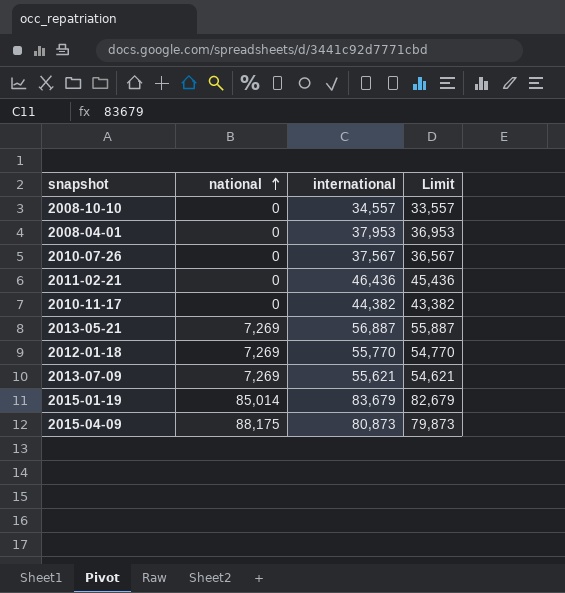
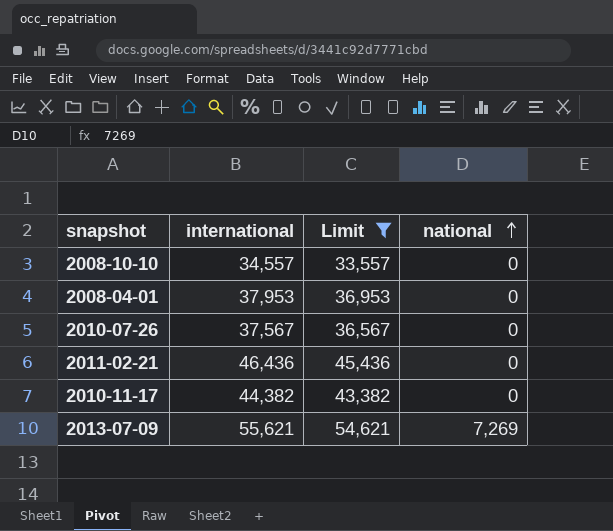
filter: none -> Limit <= 54,621
column national | position: 2 -> 4

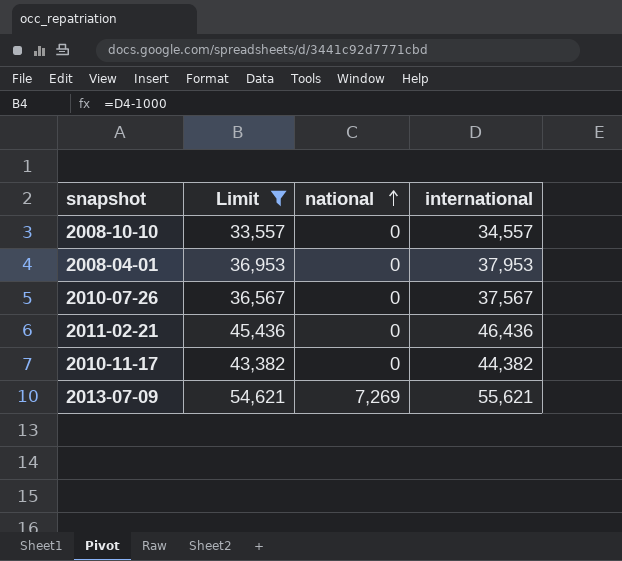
column international | position: 2 -> 4

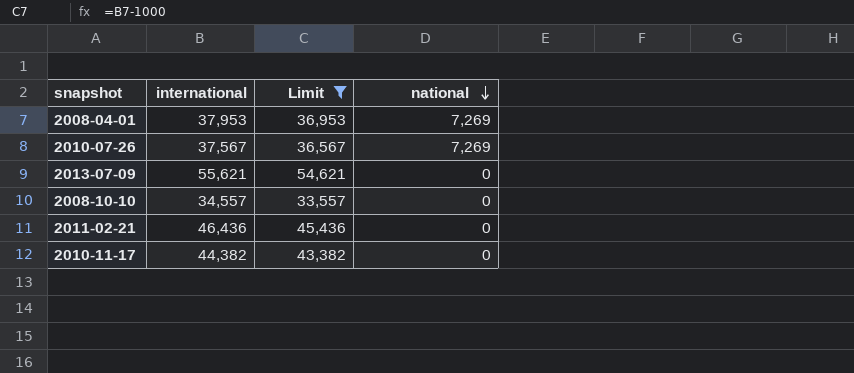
row order: national ascending -> national descending
column international | position: 4 -> 2
2008-04-01 | national: 0 -> 7,269
2010-07-26 | national: 0 -> 7,269
2013-07-09 | national: 7,269 -> 0

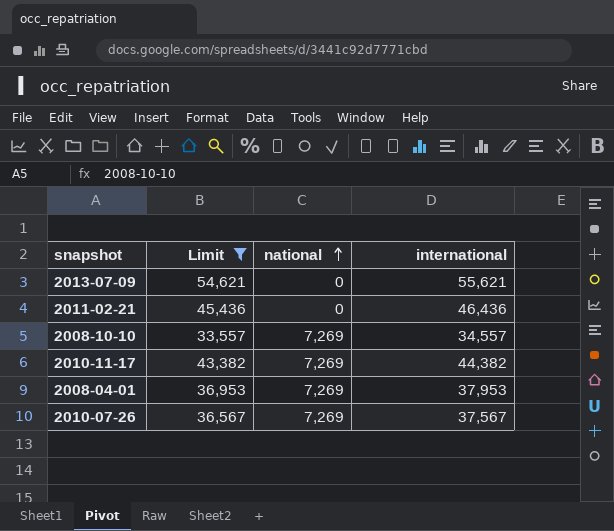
row order: national descending -> national ascending
column international | position: 2 -> 4
2008-10-10 | national: 0 -> 7,269
2010-11-17 | national: 0 -> 7,269

